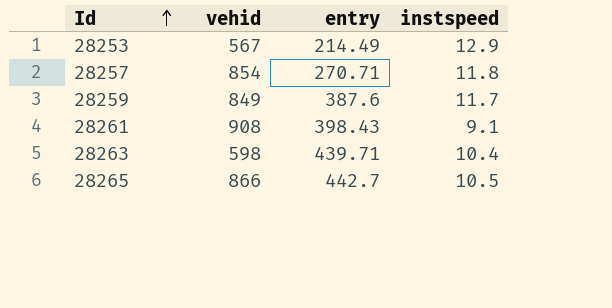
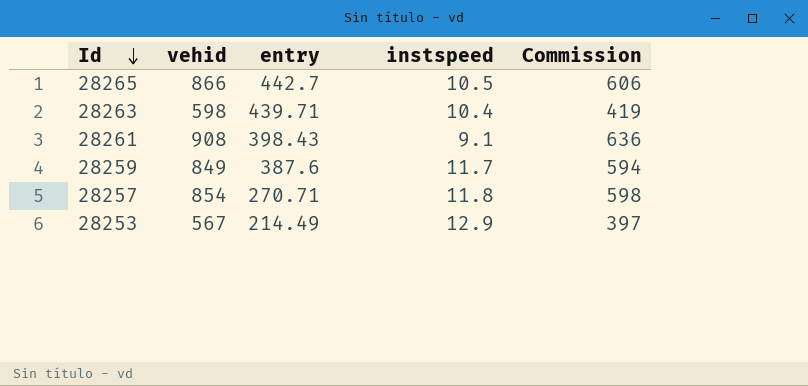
row order: Id ascending -> Id descending
column Commission | formula: none -> [vehid] * 0.7

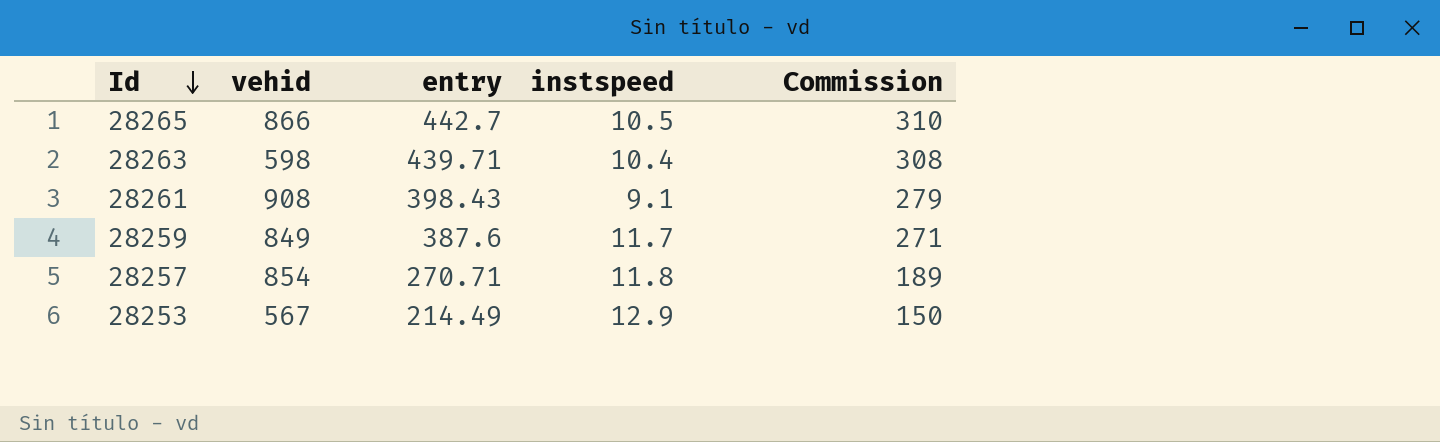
column Commission | formula: [vehid] * 0.7 -> [entry] * 0.7

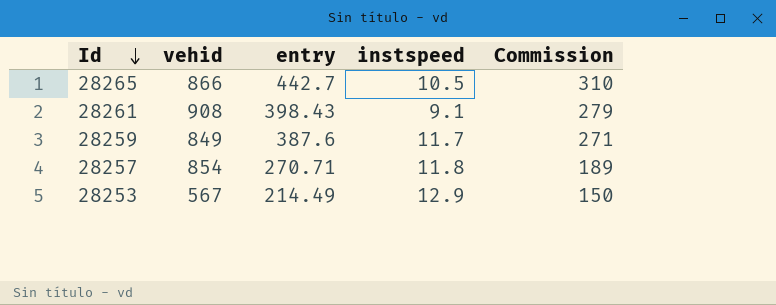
row 28263: 598 | 439.71 | 10.4 | 308 -> none

